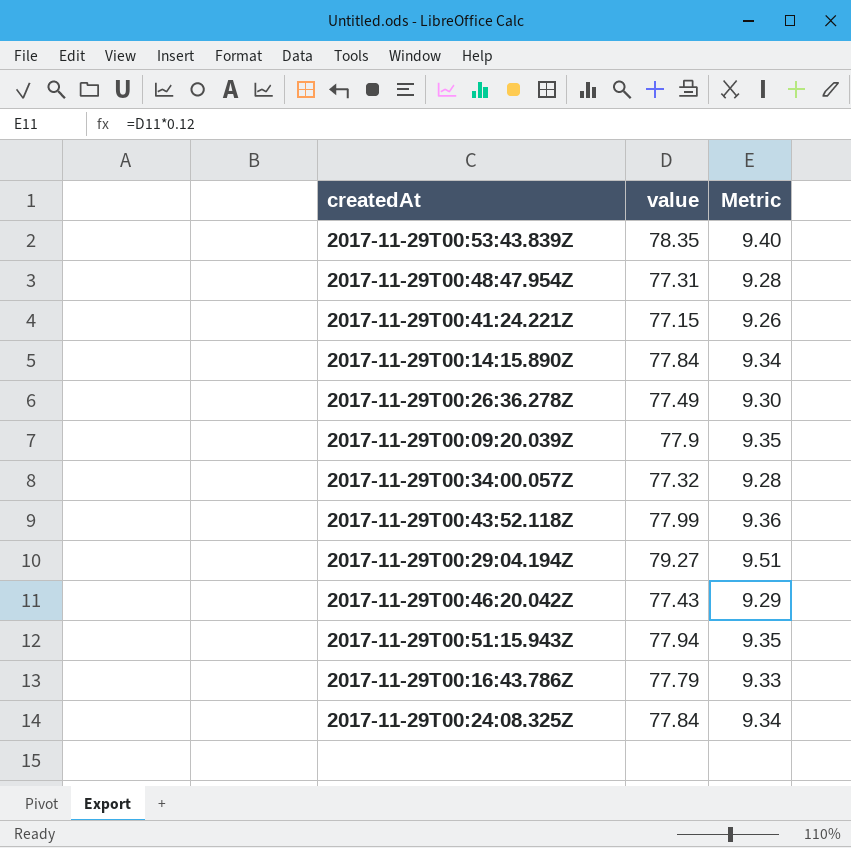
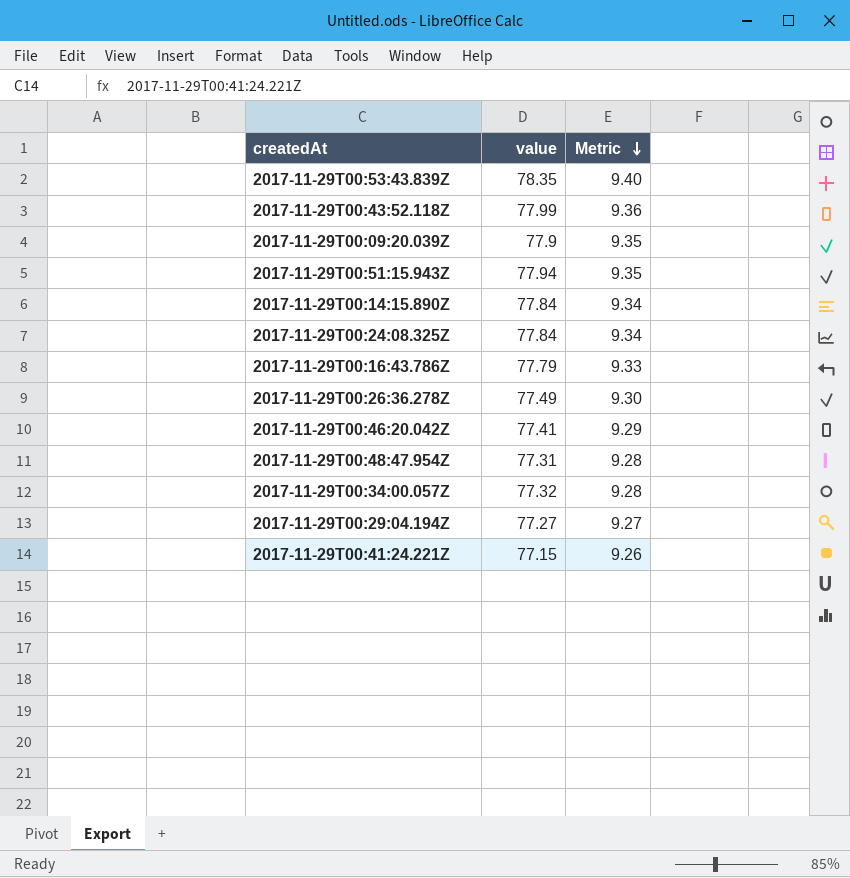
row order: none -> Metric descending
2017-11-29T00:46:20.042Z | value: 77.43 -> 77.41
2017-11-29T00:29:04.194Z | value: 79.27 -> 77.27
2017-11-29T00:29:04.194Z | Metric: 9.51 -> 9.27

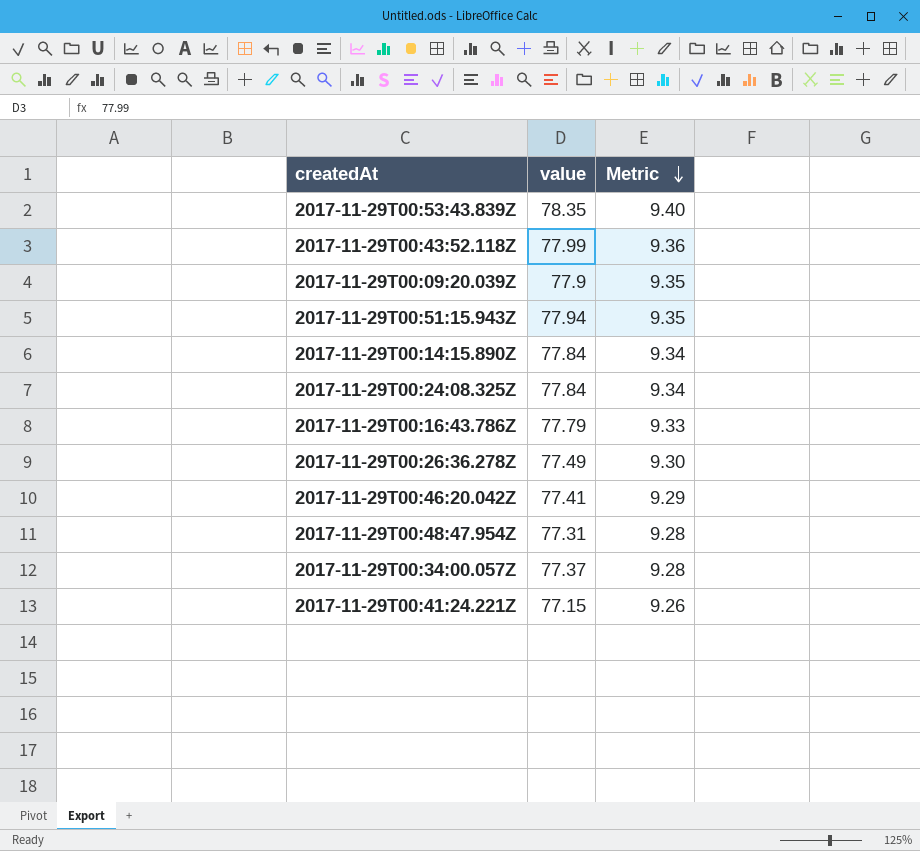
row 2017-11-29T00:29:04.194Z: 77.27 | 9.27 -> none
2017-11-29T00:34:00.057Z | value: 77.32 -> 77.37

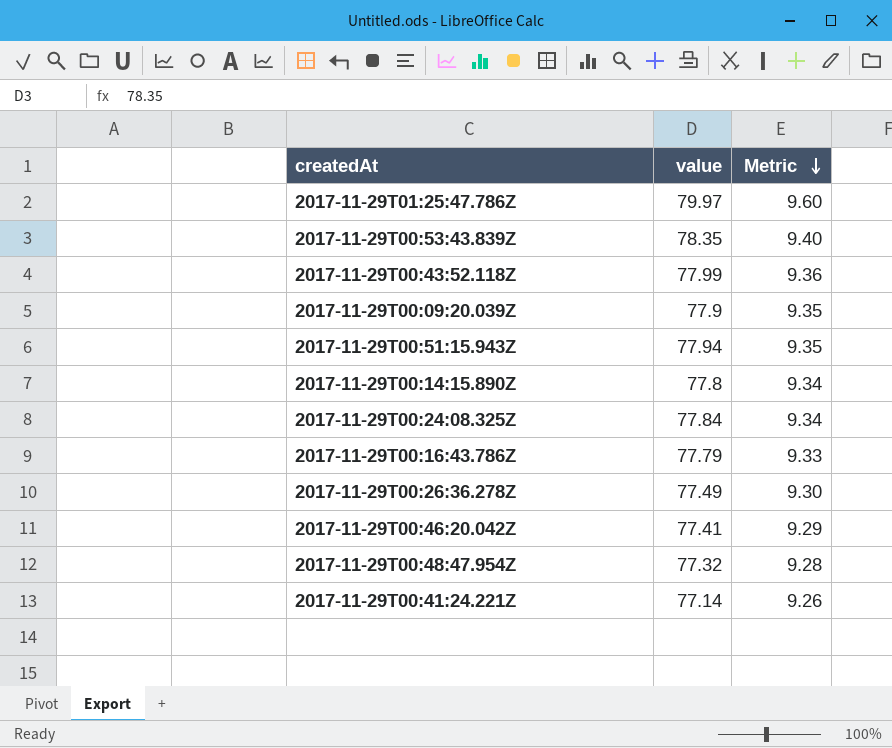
row 2017-11-29T00:34:00.057Z: 77.37 | 9.28 -> none
row 2017-11-29T01:25:47.786Z: none -> 79.97 | 9.60
2017-11-29T00:14:15.890Z | value: 77.84 -> 77.8
2017-11-29T00:48:47.954Z | value: 77.31 -> 77.32
2017-11-29T00:41:24.221Z | value: 77.15 -> 77.14

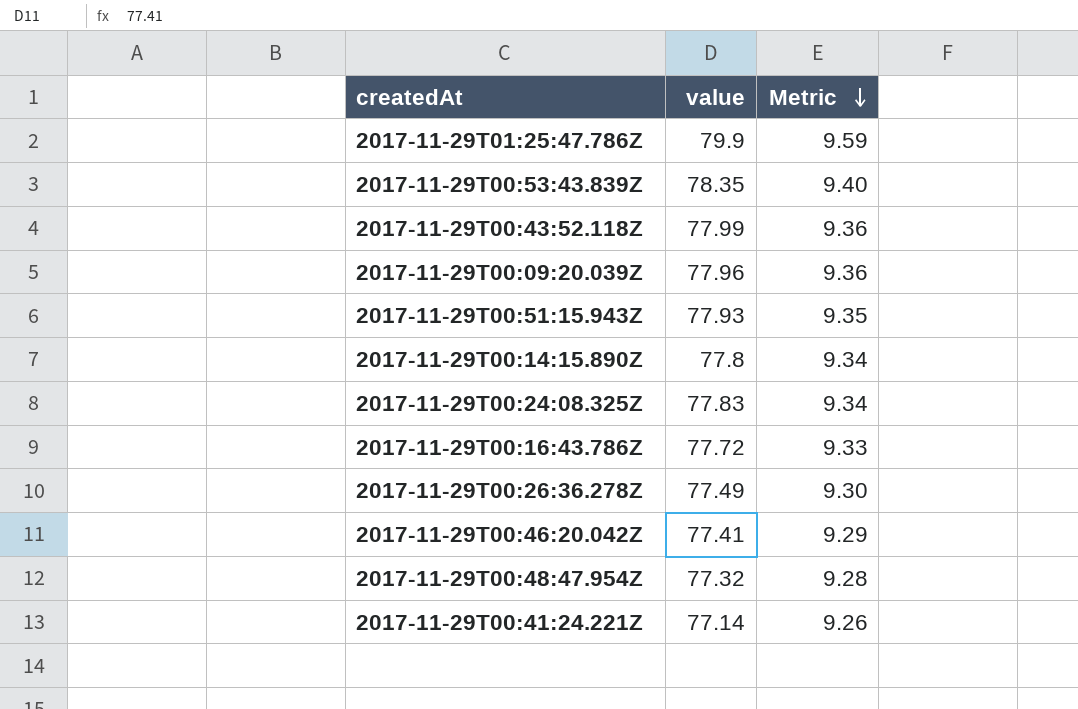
2017-11-29T01:25:47.786Z | value: 79.97 -> 79.9
2017-11-29T01:25:47.786Z | Metric: 9.60 -> 9.59
2017-11-29T00:09:20.039Z | value: 77.9 -> 77.96
2017-11-29T00:09:20.039Z | Metric: 9.35 -> 9.36
2017-11-29T00:51:15.943Z | value: 77.94 -> 77.93
2017-11-29T00:24:08.325Z | value: 77.84 -> 77.83
2017-11-29T00:16:43.786Z | value: 77.79 -> 77.72

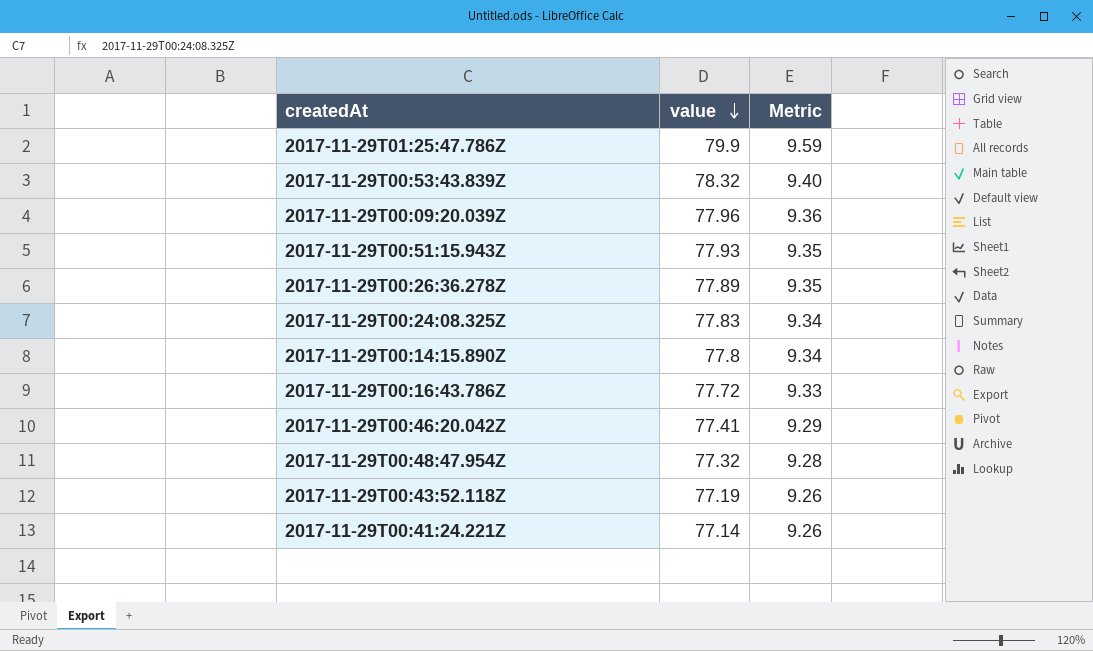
row order: Metric descending -> value descending
2017-11-29T00:53:43.839Z | value: 78.35 -> 78.32
2017-11-29T00:26:36.278Z | value: 77.49 -> 77.89
2017-11-29T00:26:36.278Z | Metric: 9.30 -> 9.35
2017-11-29T00:43:52.118Z | value: 77.99 -> 77.19
2017-11-29T00:43:52.118Z | Metric: 9.36 -> 9.26

